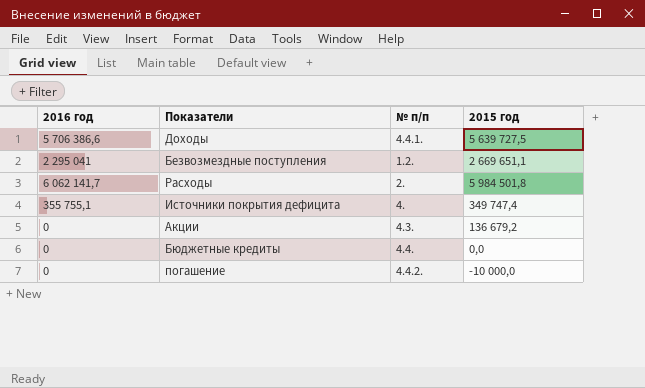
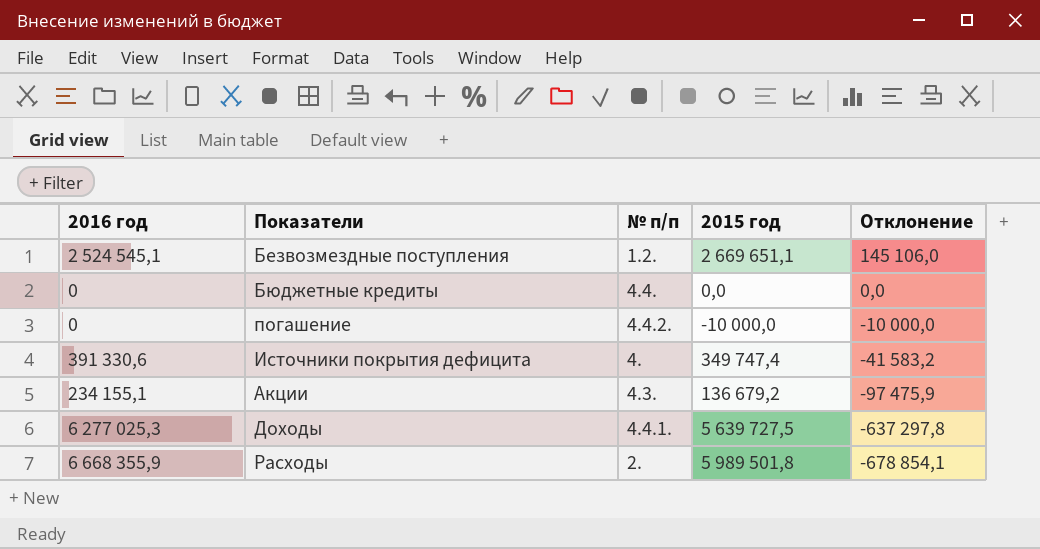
row order: none -> Отклонение descending
column Отклонение | formula: none -> [2015 год] - [2016 год]
Безвозмездные поступления | 2016 год: 2 295 041 -> 2 524 545,1
Источники покрытия дефицита | 2016 год: 355 755,1 -> 391 330,6
Акции | 2016 год: 0 -> 234 155,1
Доходы | 2016 год: 5 706 386,6 -> 6 277 025,3
Расходы | 2016 год: 6 062 141,7 -> 6 668 355,9
Расходы | 2015 год: 5 984 501,8 -> 5 989 501,8

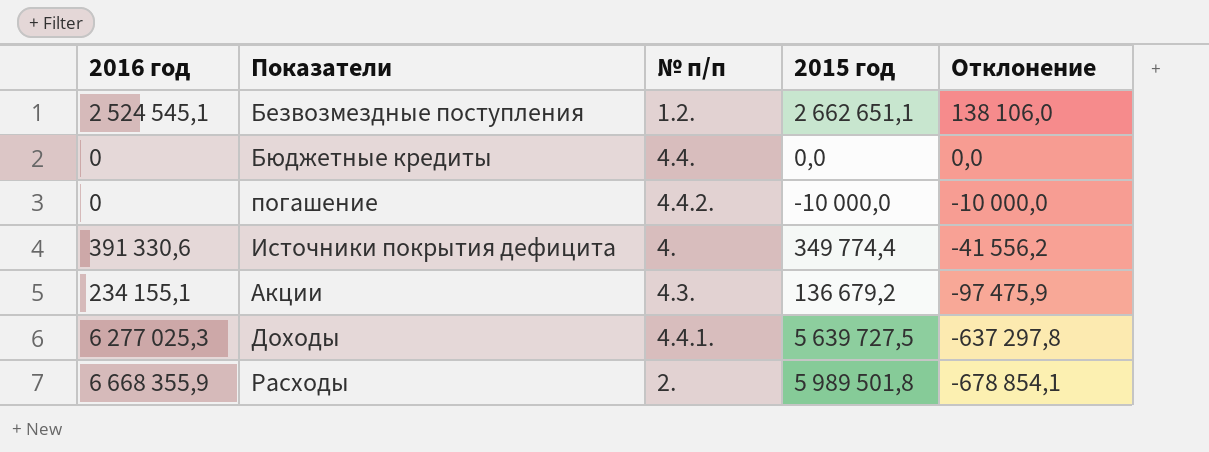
Безвозмездные поступления | 2015 год: 2 669 651,1 -> 2 662 651,1
Безвозмездные поступления | Отклонение: 145 106,0 -> 138 106,0
Источники покрытия дефицита | 2015 год: 349 747,4 -> 349 774,4
Источники покрытия дефицита | Отклонение: -41 583,2 -> -41 556,2

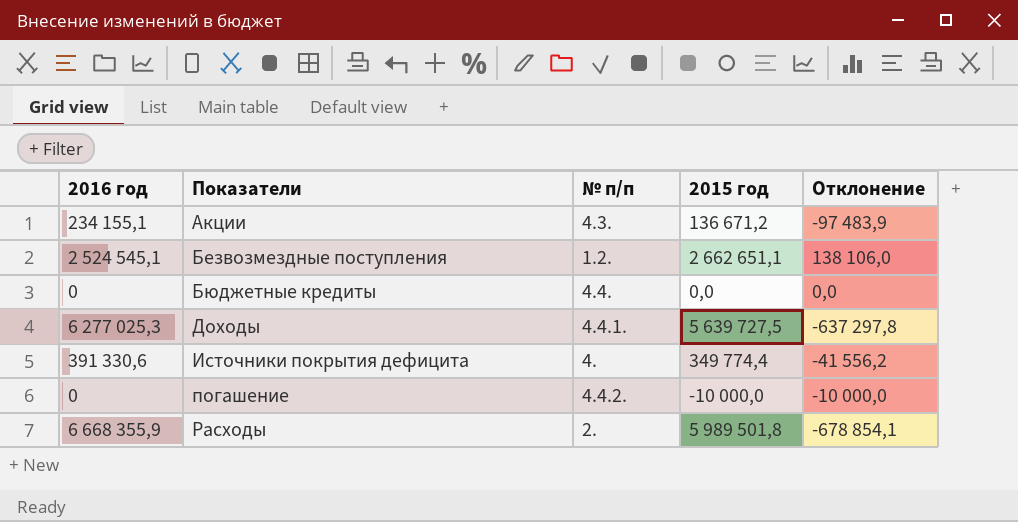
row order: Отклонение descending -> Показатели ascending
Акции | 2015 год: 136 679,2 -> 136 671,2
Акции | Отклонение: -97 475,9 -> -97 483,9

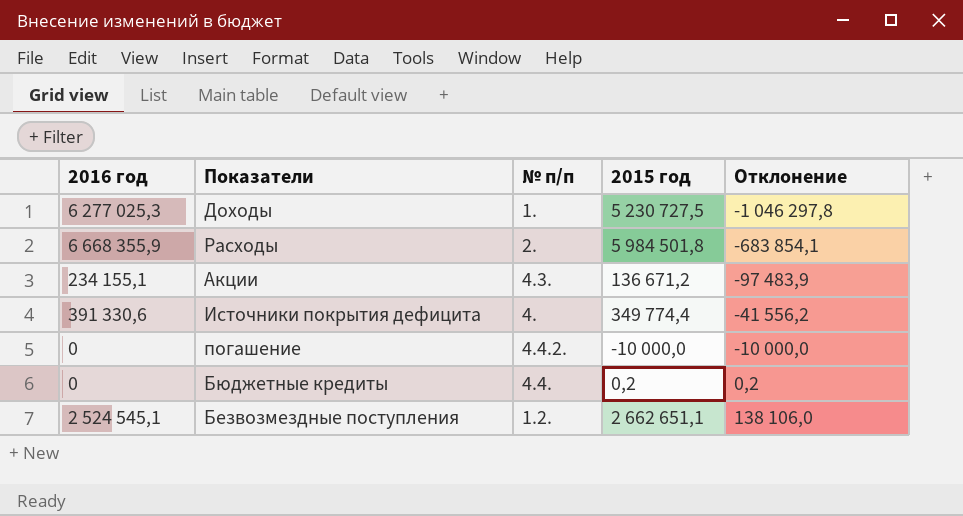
row order: Показатели ascending -> Отклонение ascending
Доходы | № п/п: 4.4.1. -> 1.
Доходы | 2015 год: 5 639 727,5 -> 5 230 727,5
Доходы | Отклонение: -637 297,8 -> -1 046 297,8
Расходы | 2015 год: 5 989 501,8 -> 5 984 501,8
Расходы | Отклонение: -678 854,1 -> -683 854,1
Бюджетные кредиты | 2015 год: 0,0 -> 0,2
Бюджетные кредиты | Отклонение: 0,0 -> 0,2

